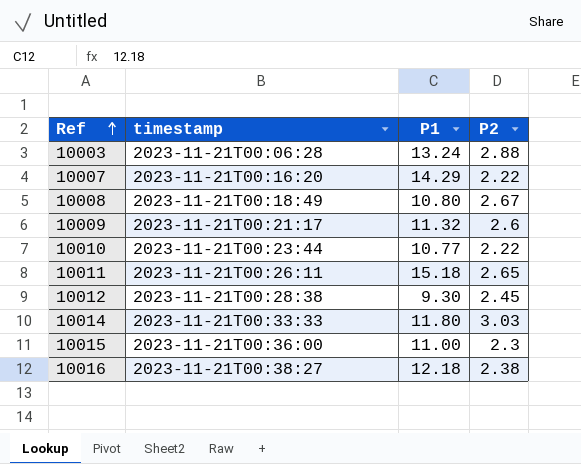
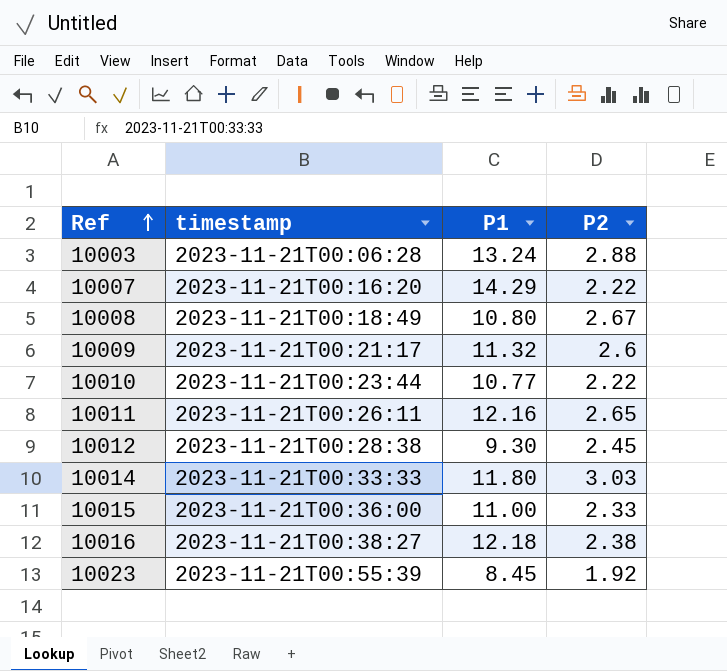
10011 | P1: 15.18 -> 12.16
10015 | P2: 2.3 -> 2.33
row 10023: none -> 2023-11-21T00:55:39 | 8.45 | 1.92

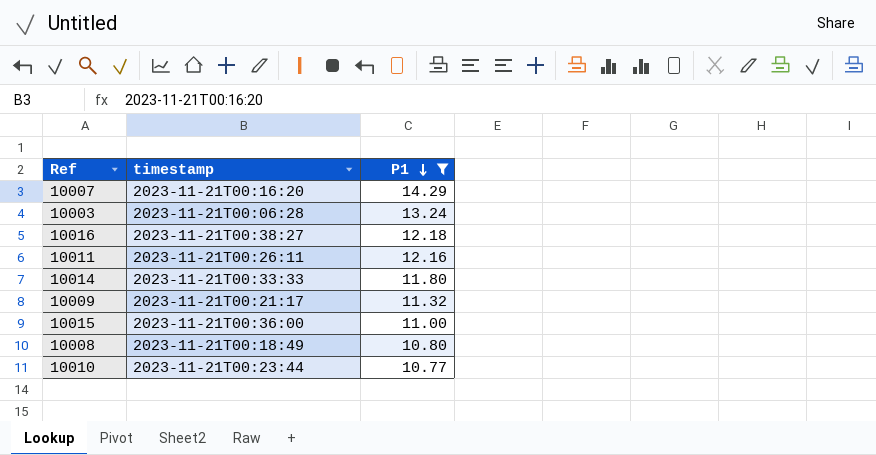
filter: none -> P1 >= 10.77
row order: Ref ascending -> P1 descending
column P2 | position: 4 -> none

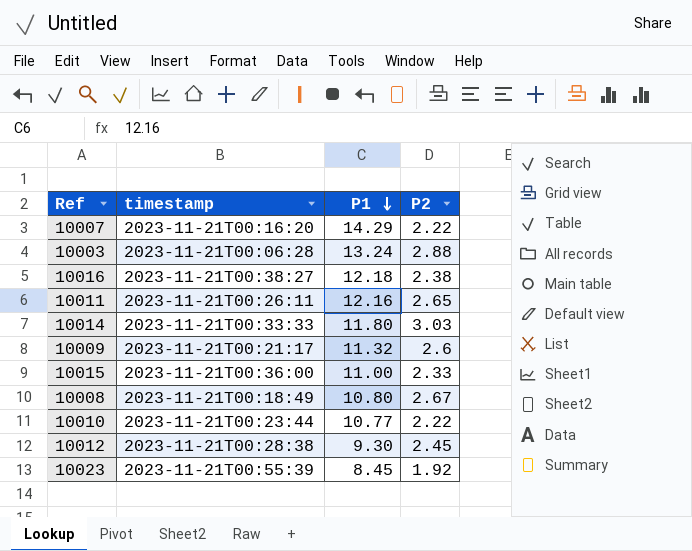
filter: P1 >= 10.77 -> none
column P2 | position: none -> 4

